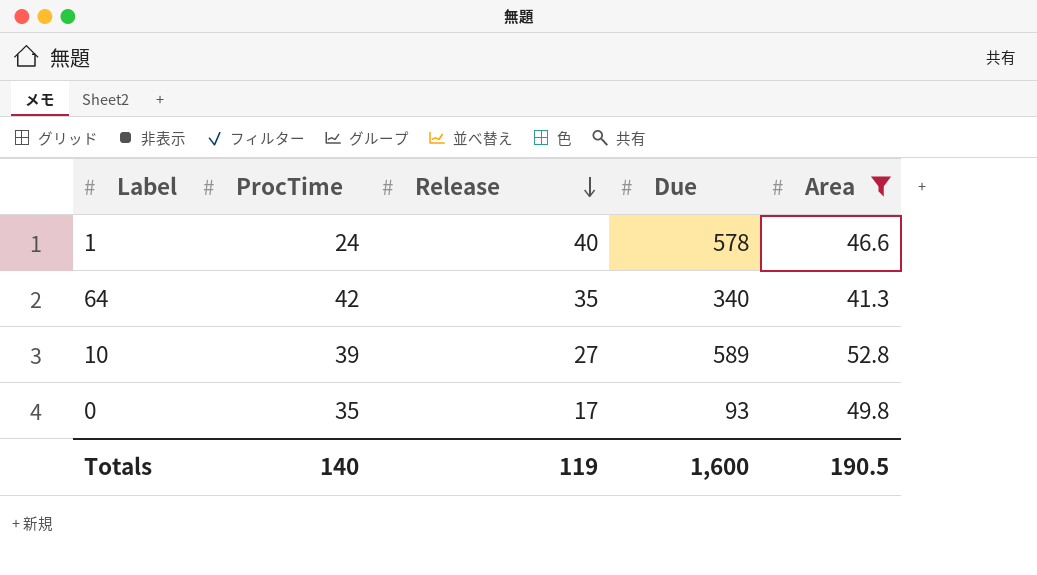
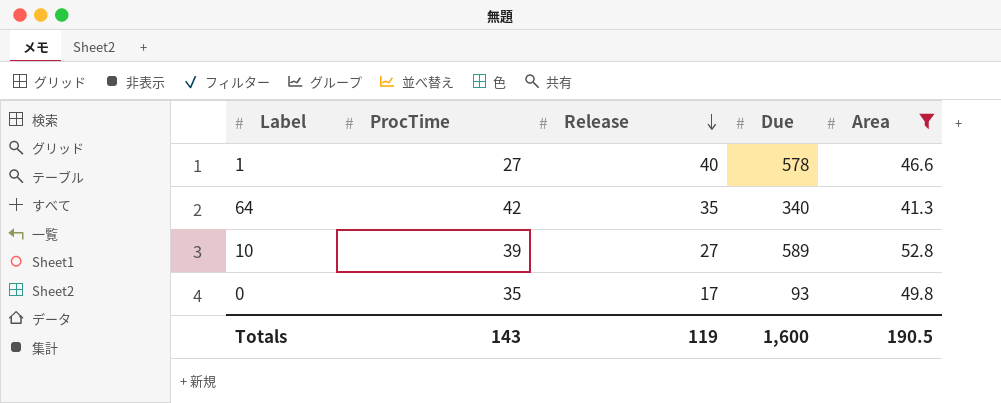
1 | ProcTime: 24 -> 27
Totals | ProcTime: 140 -> 143

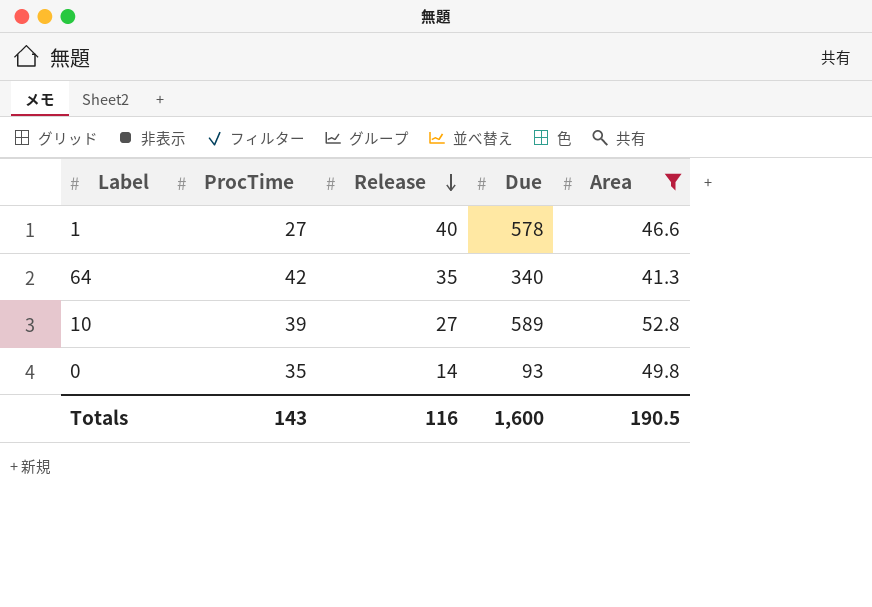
0 | Release: 17 -> 14
Totals | Release: 119 -> 116

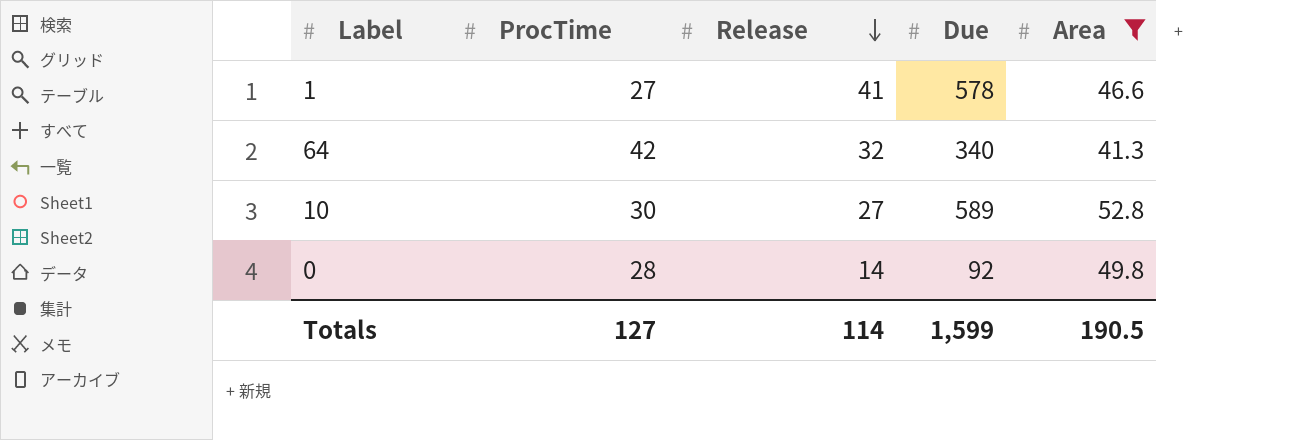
1 | Release: 40 -> 41
64 | Release: 35 -> 32
10 | ProcTime: 39 -> 30
0 | ProcTime: 35 -> 28
0 | Due: 93 -> 92
Totals | ProcTime: 143 -> 127
Totals | Release: 116 -> 114
Totals | Due: 1,600 -> 1,599

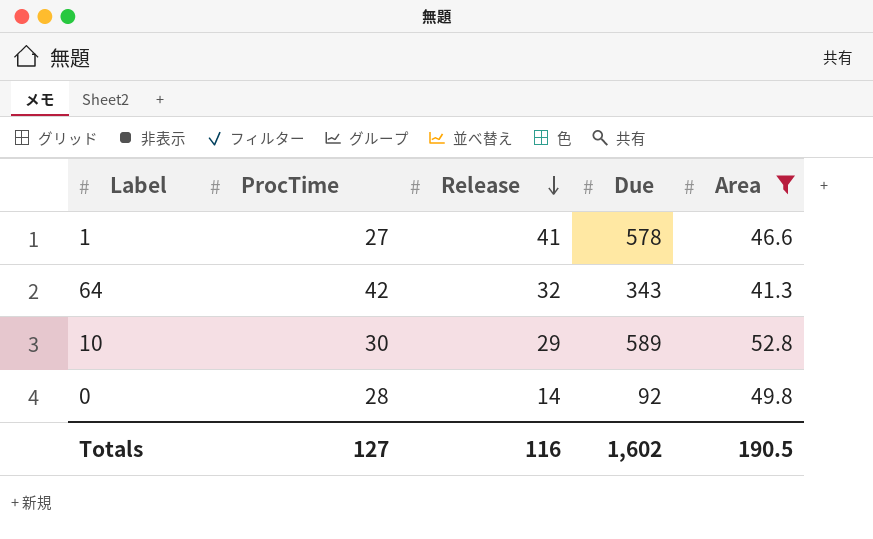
64 | Due: 340 -> 343
10 | Release: 27 -> 29
Totals | Release: 114 -> 116
Totals | Due: 1,599 -> 1,602

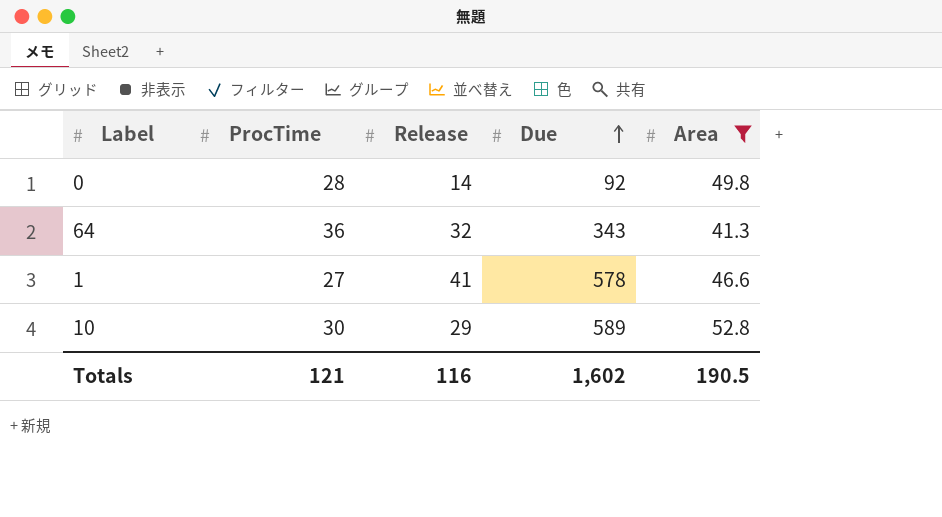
row order: Release descending -> Due ascending
64 | ProcTime: 42 -> 36
Totals | ProcTime: 127 -> 121

